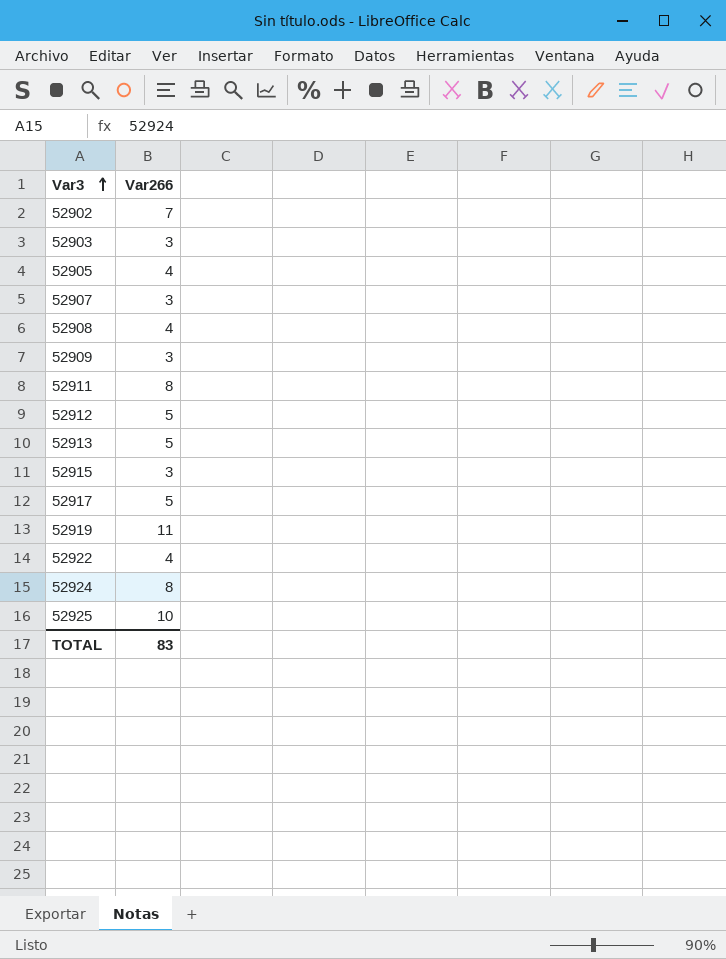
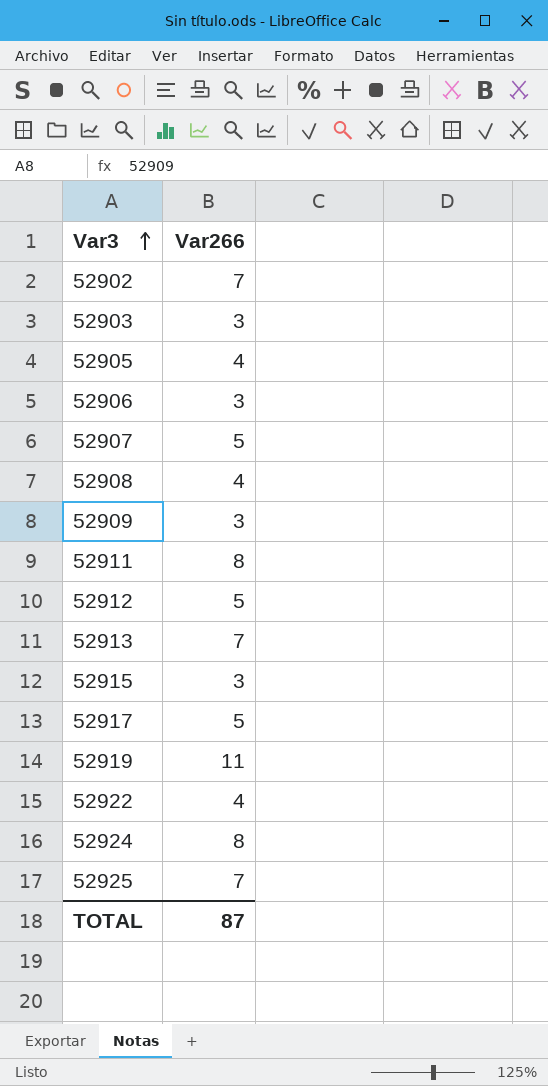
row 52906: none -> 3
52907 | Var266: 3 -> 5
52913 | Var266: 5 -> 7
52925 | Var266: 10 -> 7
TOTAL | Var266: 83 -> 87

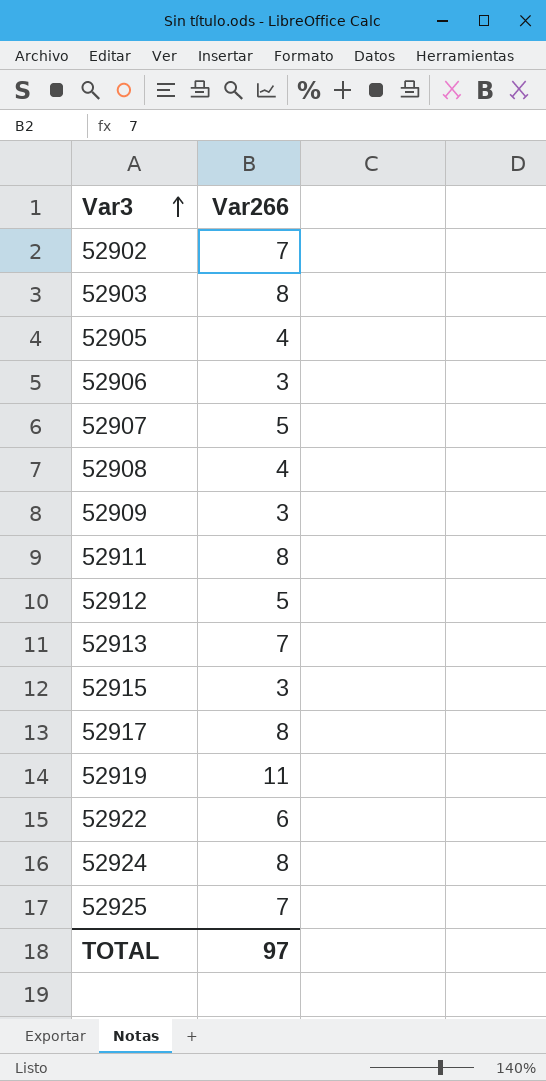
52903 | Var266: 3 -> 8
52917 | Var266: 5 -> 8
52922 | Var266: 4 -> 6
TOTAL | Var266: 87 -> 97

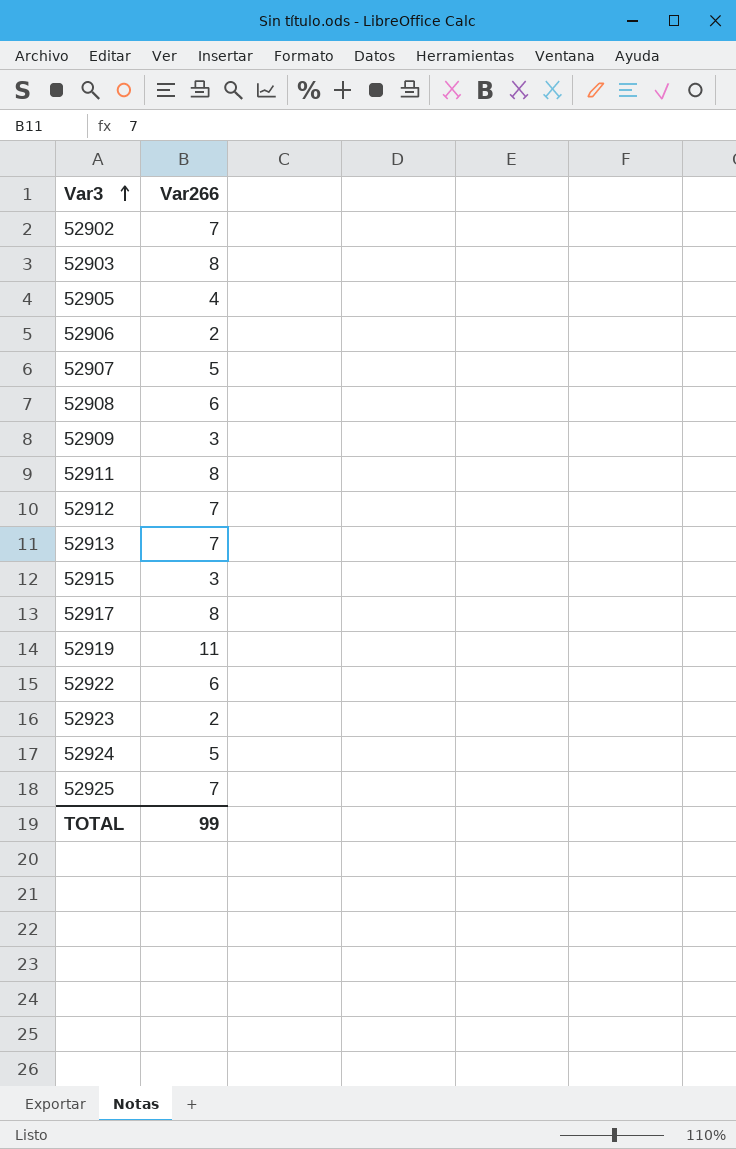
52906 | Var266: 3 -> 2
52908 | Var266: 4 -> 6
52912 | Var266: 5 -> 7
row 52923: none -> 2
52924 | Var266: 8 -> 5
TOTAL | Var266: 97 -> 99

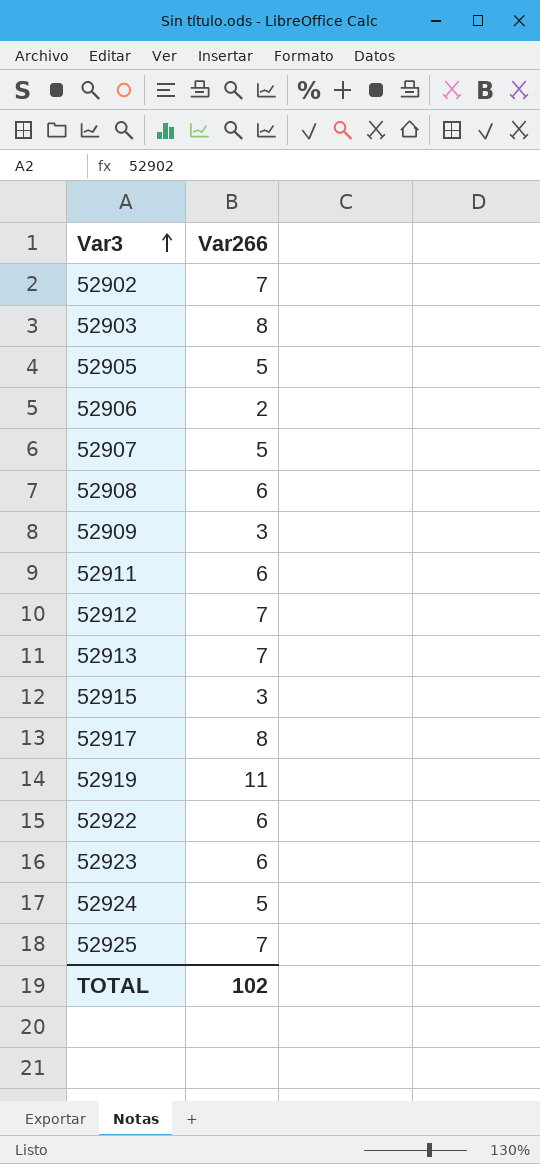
52905 | Var266: 4 -> 5
52911 | Var266: 8 -> 6
52923 | Var266: 2 -> 6
TOTAL | Var266: 99 -> 102

